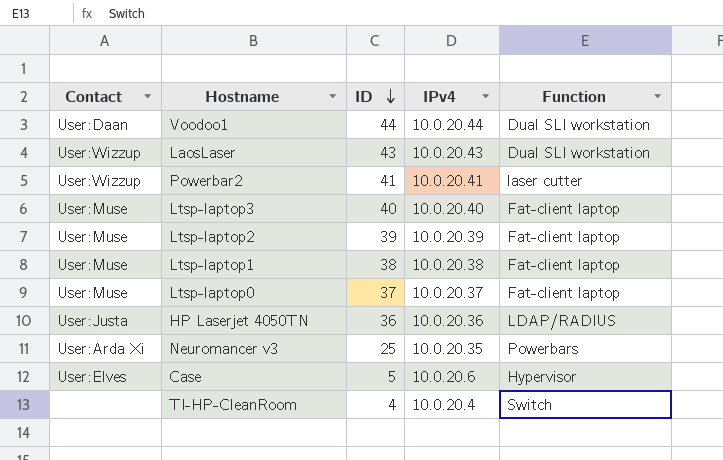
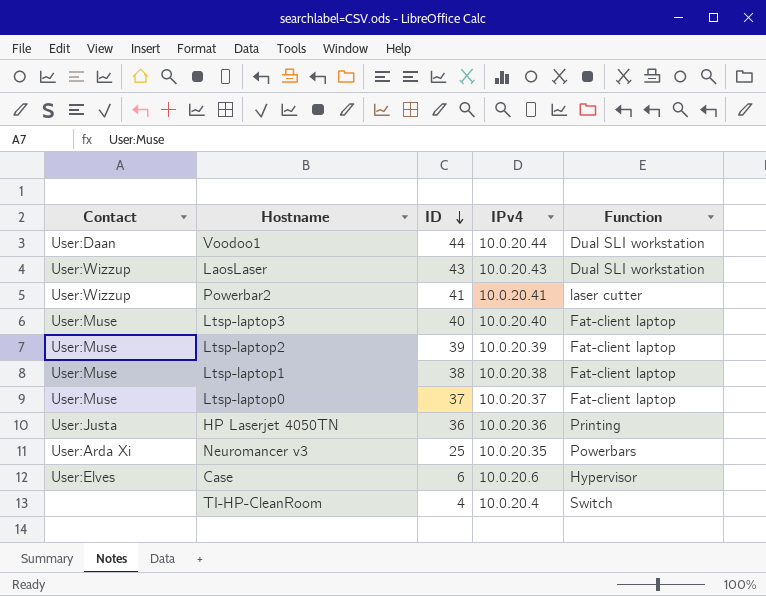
HP Laserjet 4050TN | Function: LDAP/RADIUS -> Printing
Case | ID: 5 -> 6

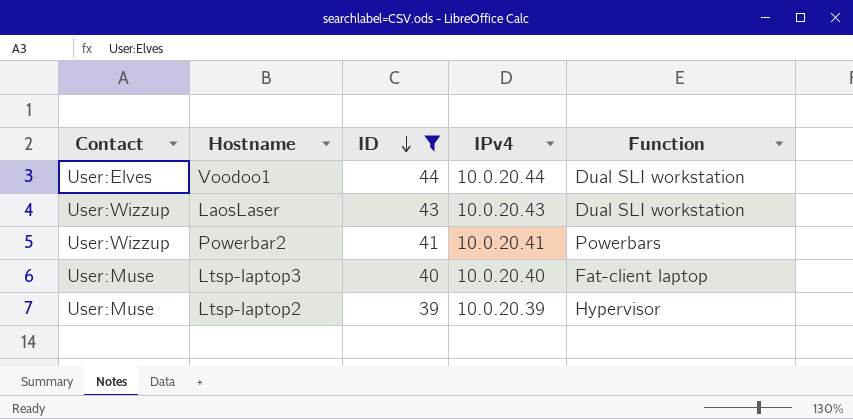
filter: none -> ID >= 39
Voodoo1 | Contact: User:Daan -> User:Elves
Powerbar2 | Function: laser cutter -> Powerbars
Ltsp-laptop2 | Function: Fat-client laptop -> Hypervisor

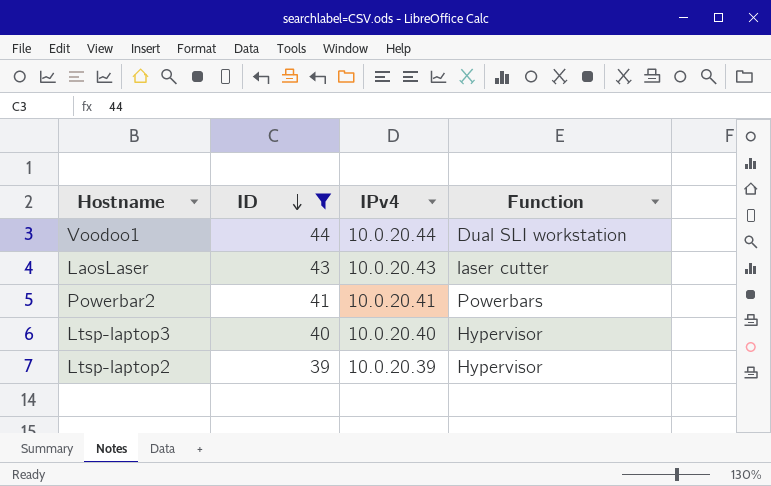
column Contact | position: 1 -> none
LaosLaser | Function: Dual SLI workstation -> laser cutter
Ltsp-laptop3 | Function: Fat-client laptop -> Hypervisor

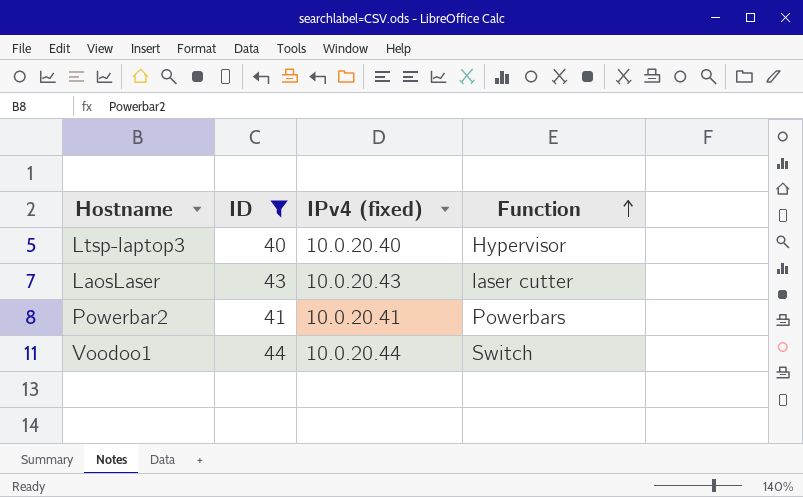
row order: ID descending -> Function ascending
column name: IPv4 -> IPv4 (fixed)
row Ltsp-laptop2: 39 | 10.0.20.39 | Hypervisor -> none
Voodoo1 | Function: Dual SLI workstation -> Switch

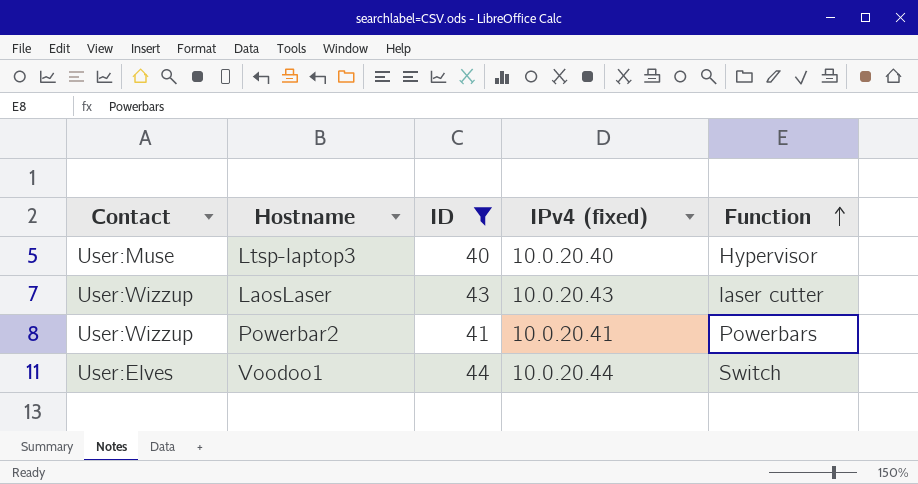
column Contact | position: none -> 1

